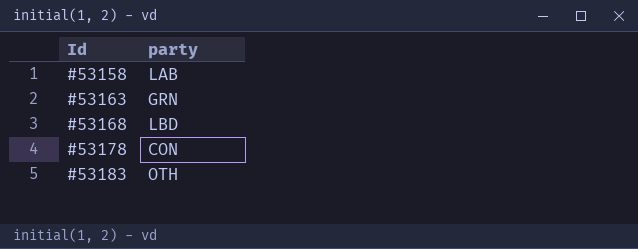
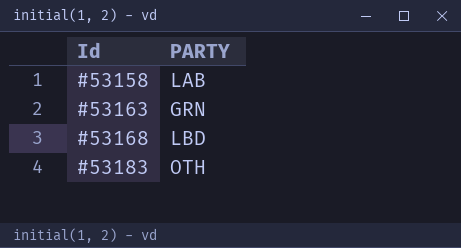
column name: party -> PARTY
row #53178: CON -> none

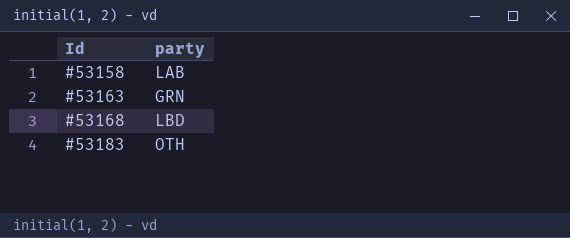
column name: PARTY -> party

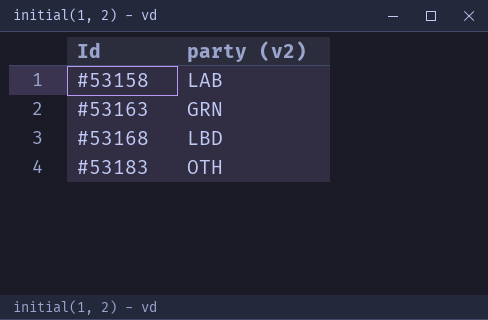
column name: party -> party (v2)

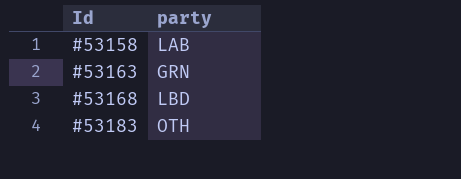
column name: party (v2) -> party

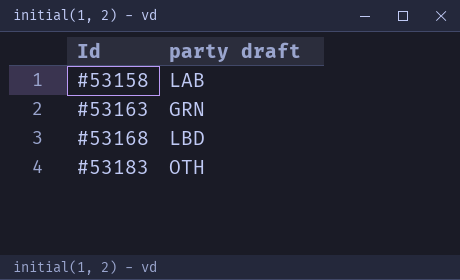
column name: party -> party draft

